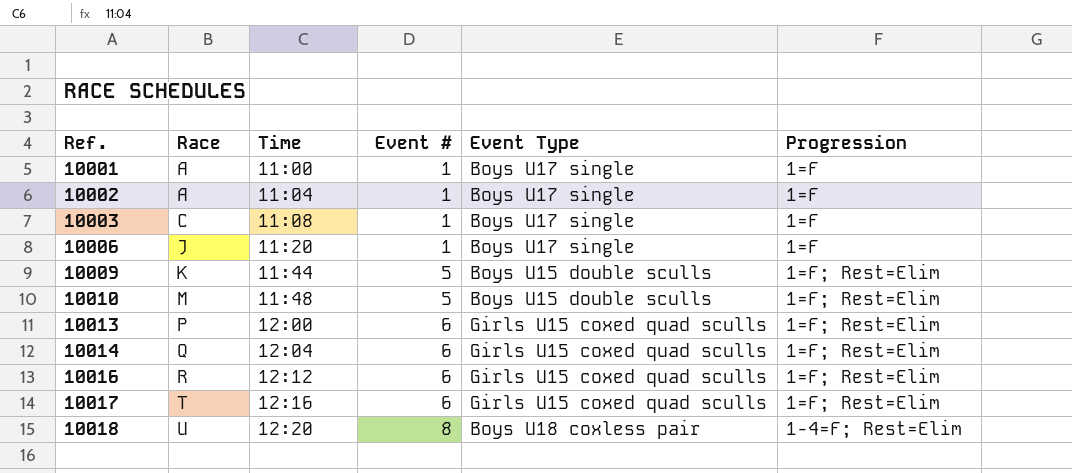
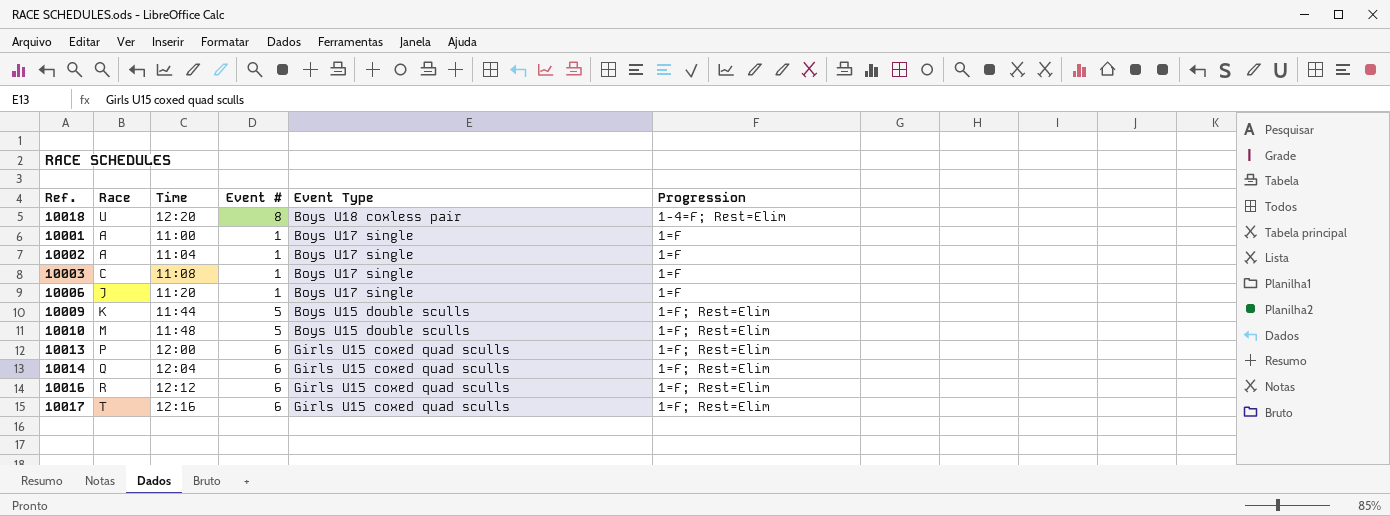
row order: Ref. ascending -> Progression ascending

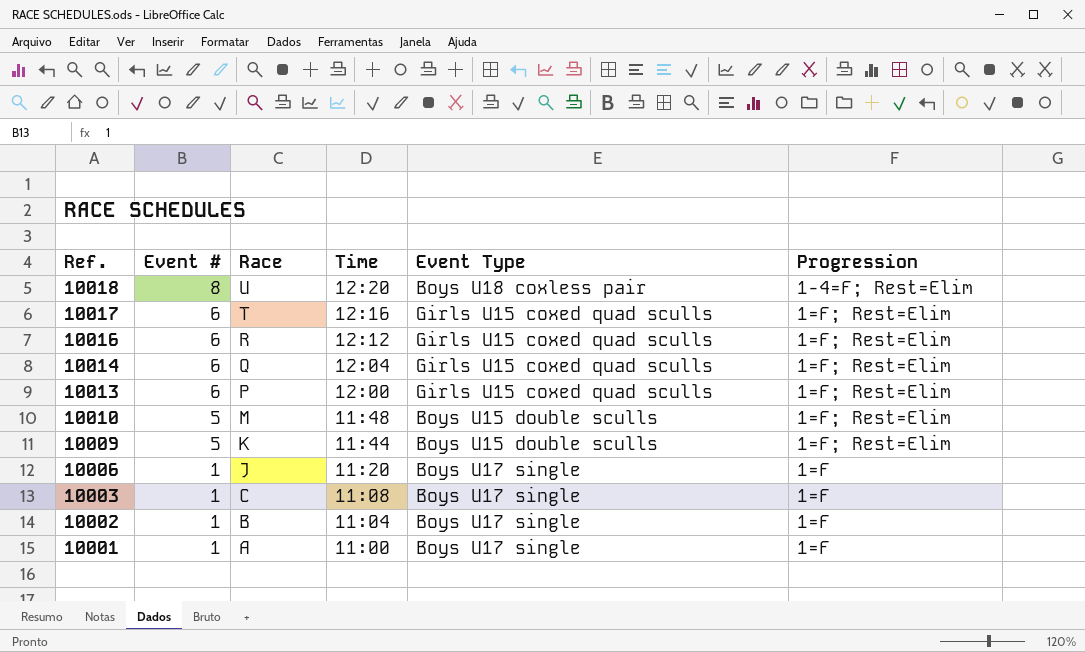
row order: Progression ascending -> Ref. descending
column Event # | position: 4 -> 2
10002 | Race: A -> B

